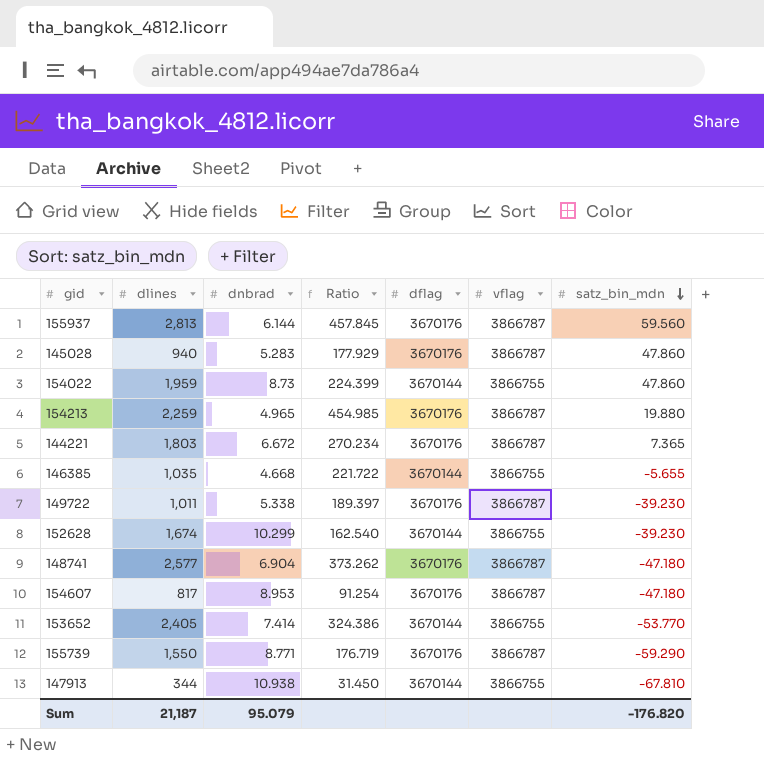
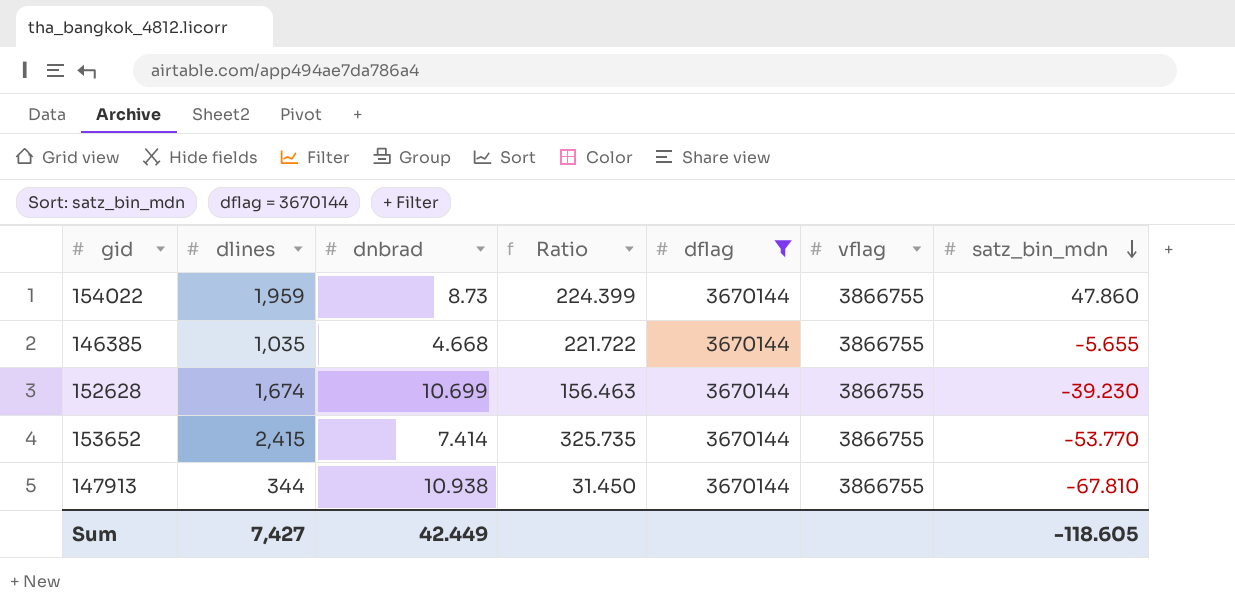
filter: none -> dflag = 3670144
152628 | dnbrad: 10.299 -> 10.699
152628 | Ratio: 162.540 -> 156.463
153652 | dlines: 2,405 -> 2,415
153652 | Ratio: 324.386 -> 325.735
Sum | dlines: 21,187 -> 7,427
Sum | dnbrad: 95.079 -> 42.449
Sum | satz_bin_mdn: -176.820 -> -118.605

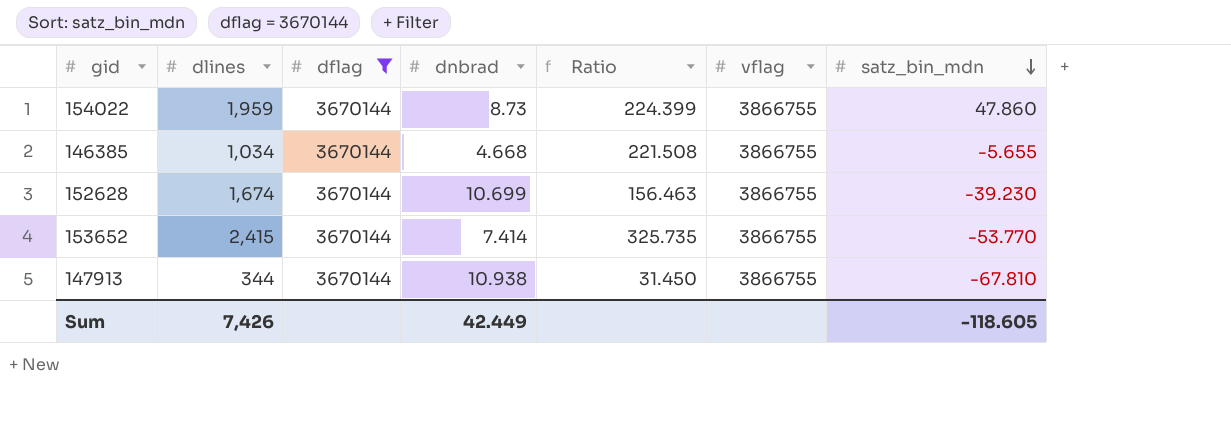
column dflag | position: 5 -> 3
146385 | dlines: 1,035 -> 1,034
146385 | Ratio: 221.722 -> 221.508
Sum | dlines: 7,427 -> 7,426

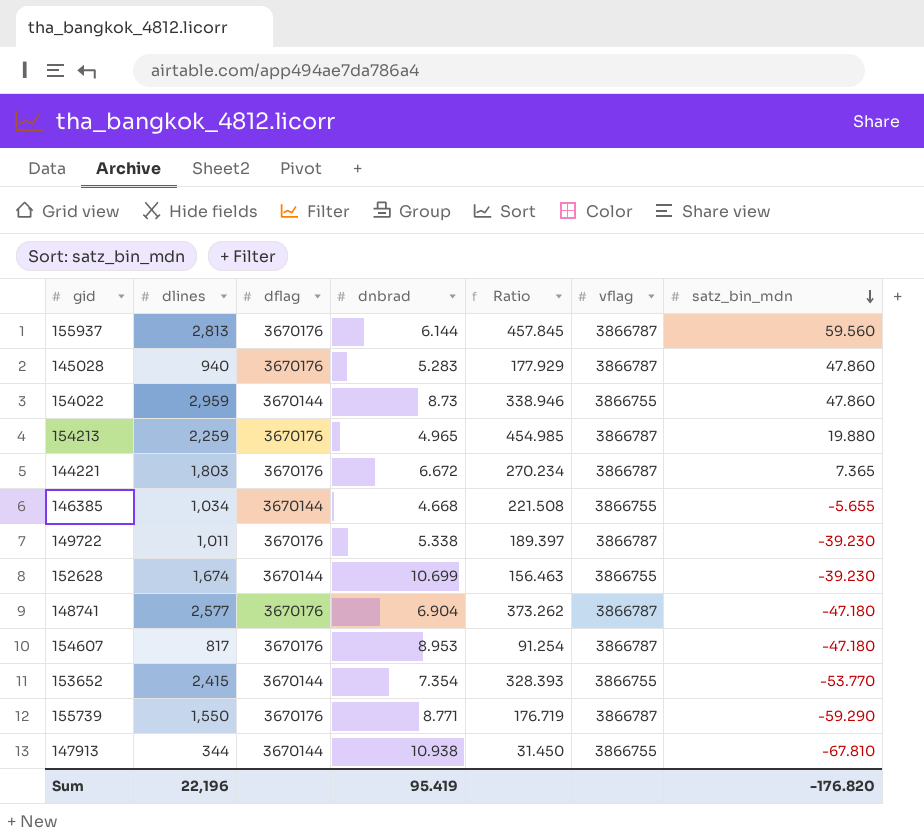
filter: dflag = 3670144 -> none
154022 | dlines: 1,959 -> 2,959
154022 | Ratio: 224.399 -> 338.946
153652 | dnbrad: 7.414 -> 7.354
153652 | Ratio: 325.735 -> 328.393
Sum | dlines: 7,426 -> 22,196
Sum | dnbrad: 42.449 -> 95.419
Sum | satz_bin_mdn: -118.605 -> -176.820

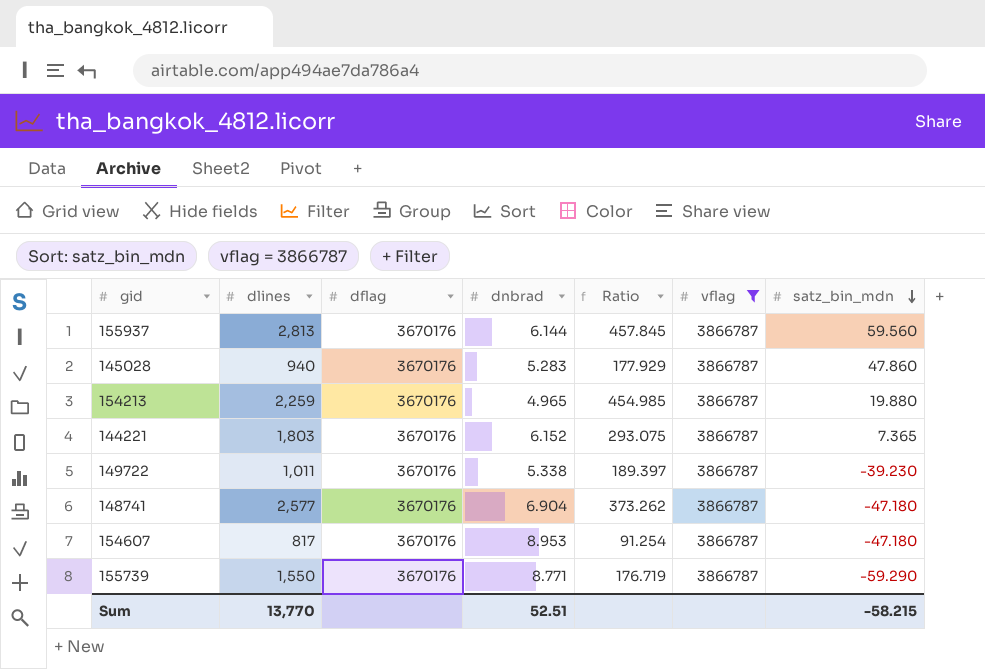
filter: none -> vflag = 3866787
144221 | dnbrad: 6.672 -> 6.152
144221 | Ratio: 270.234 -> 293.075
Sum | dlines: 22,196 -> 13,770
Sum | dnbrad: 95.419 -> 52.51
Sum | satz_bin_mdn: -176.820 -> -58.215

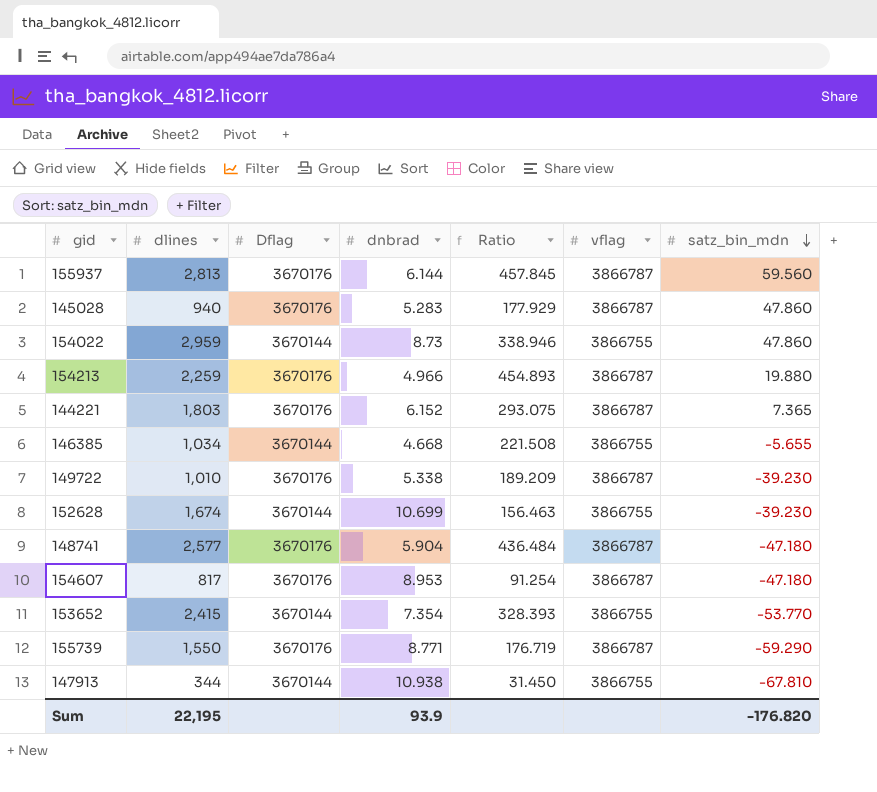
filter: vflag = 3866787 -> none
column name: dflag -> Dflag
154213 | dnbrad: 4.965 -> 4.966
154213 | Ratio: 454.985 -> 454.893
149722 | dlines: 1,011 -> 1,010
149722 | Ratio: 189.397 -> 189.209
148741 | dnbrad: 6.904 -> 5.904
148741 | Ratio: 373.262 -> 436.484
Sum | dlines: 13,770 -> 22,195
Sum | dnbrad: 52.51 -> 93.9
Sum | satz_bin_mdn: -58.215 -> -176.820

